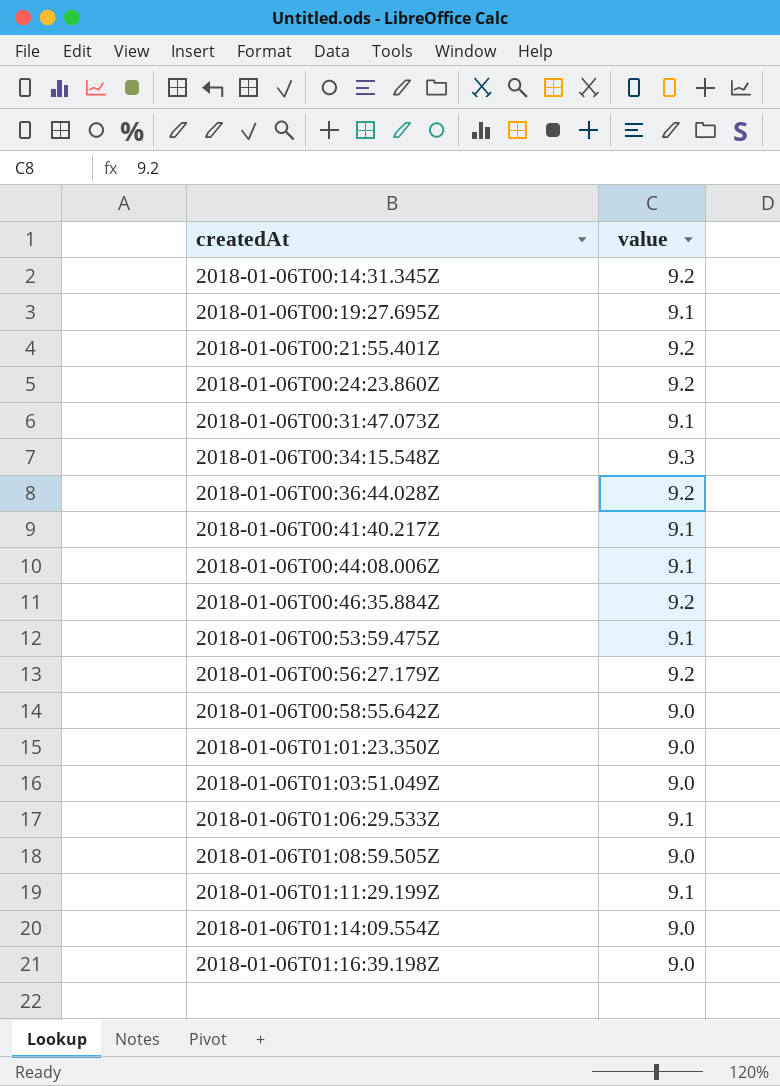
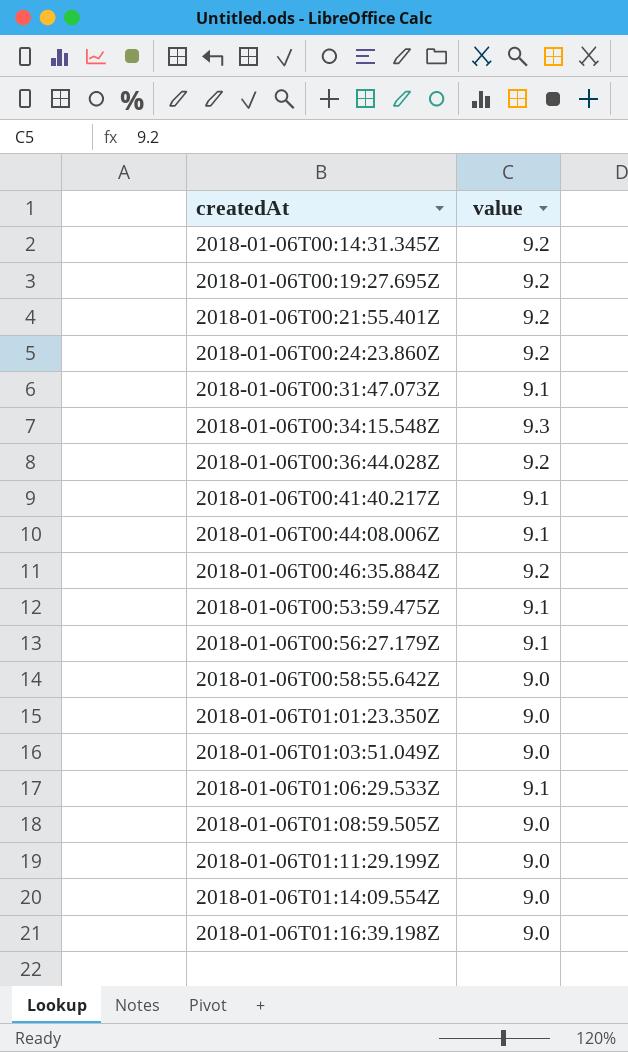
2018-01-06T00:19:27.695Z | value: 9.1 -> 9.2
2018-01-06T00:56:27.179Z | value: 9.2 -> 9.1
2018-01-06T01:11:29.199Z | value: 9.1 -> 9.0

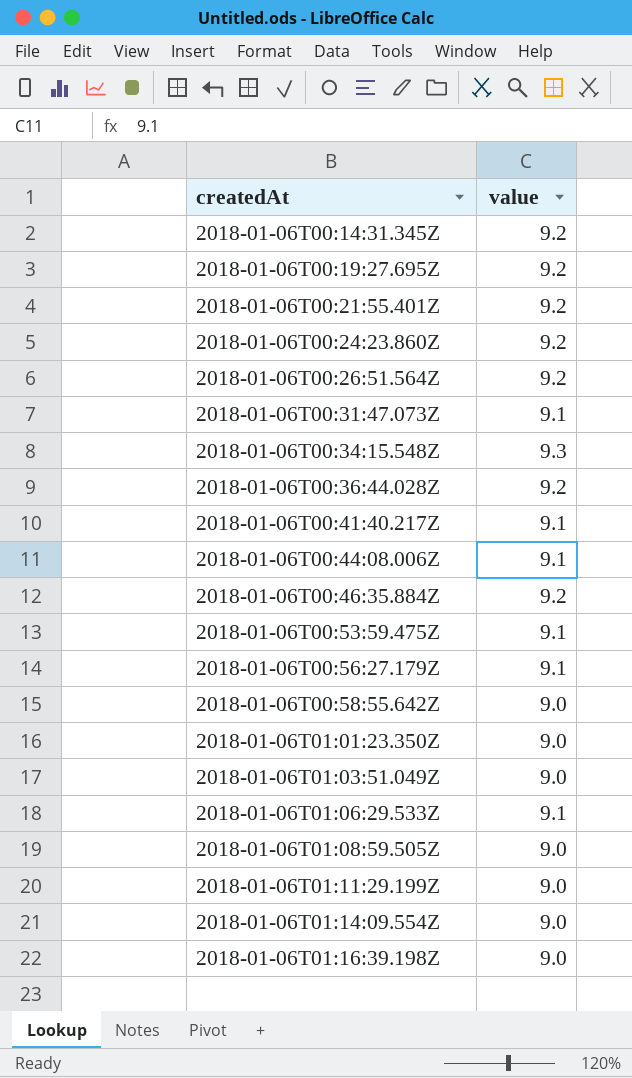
row 2018-01-06T00:26:51.564Z: none -> 9.2

